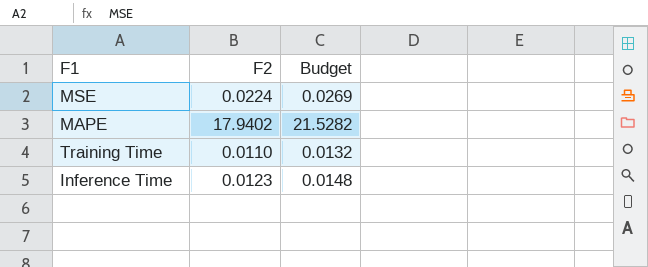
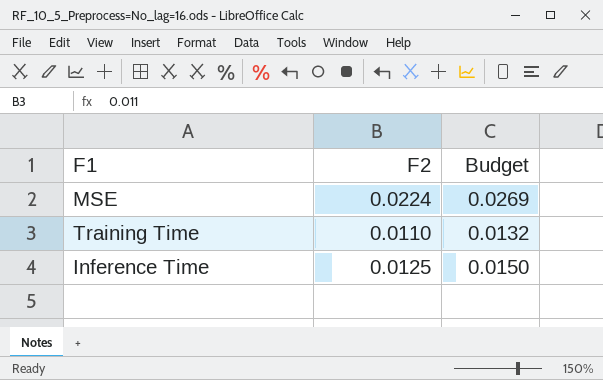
row MAPE: 17.9402 | 21.5282 -> none
Inference Time | F2: 0.0123 -> 0.0125
Inference Time | Budget: 0.0148 -> 0.0150

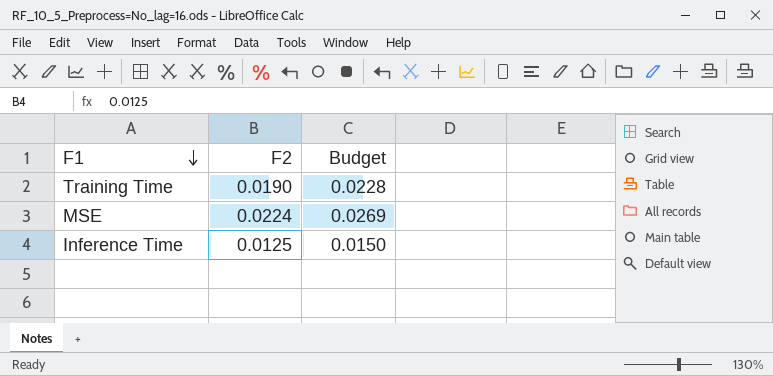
row order: none -> F1 descending
Training Time | F2: 0.0110 -> 0.0190
Training Time | Budget: 0.0132 -> 0.0228

